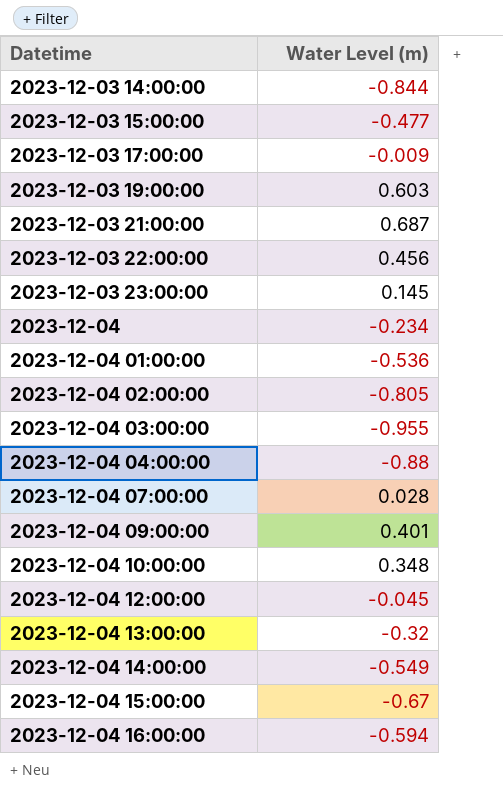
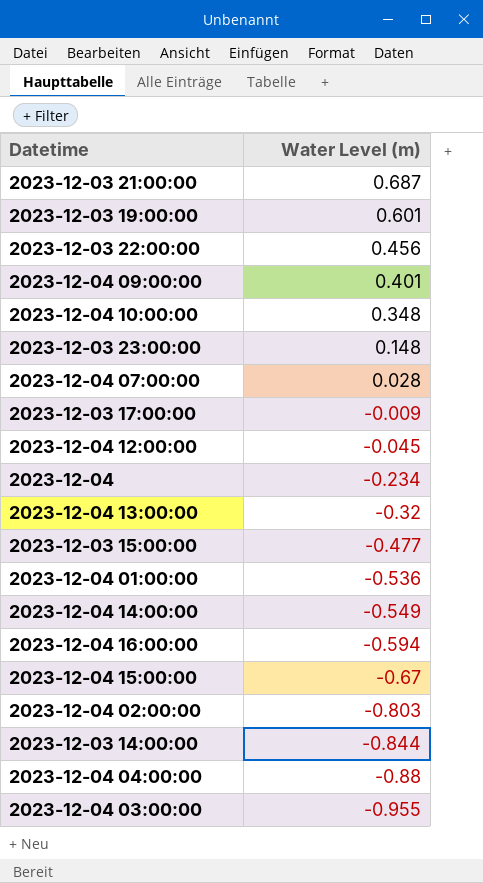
row order: Datetime ascending -> Water Level (m) descending
2023-12-03 19:00:00 | Water Level (m): 0.603 -> 0.601
2023-12-03 23:00:00 | Water Level (m): 0.145 -> 0.148
2023-12-04 02:00:00 | Water Level (m): -0.805 -> -0.803

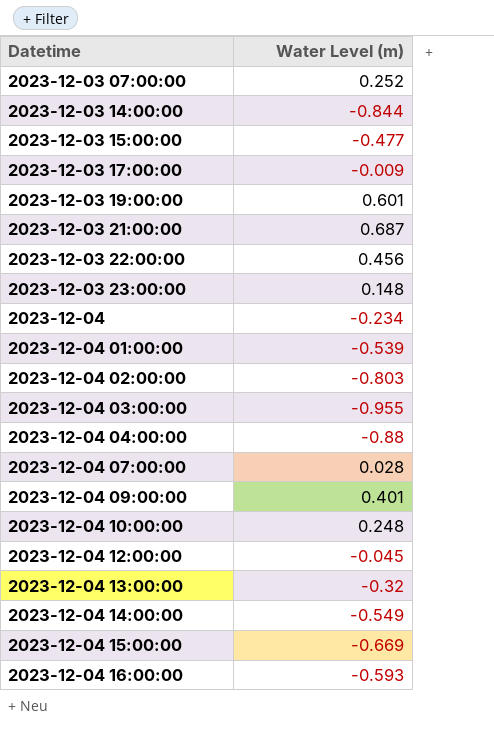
row order: Water Level (m) descending -> Datetime ascending
row 2023-12-03 07:00:00: none -> 0.252
2023-12-04 01:00:00 | Water Level (m): -0.536 -> -0.539
2023-12-04 10:00:00 | Water Level (m): 0.348 -> 0.248
2023-12-04 15:00:00 | Water Level (m): -0.67 -> -0.669
2023-12-04 16:00:00 | Water Level (m): -0.594 -> -0.593

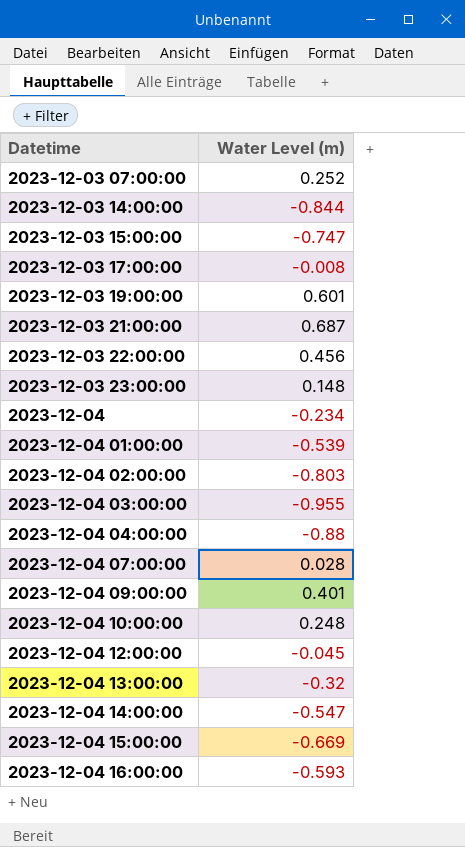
2023-12-03 15:00:00 | Water Level (m): -0.477 -> -0.747
2023-12-03 17:00:00 | Water Level (m): -0.009 -> -0.008
2023-12-04 14:00:00 | Water Level (m): -0.549 -> -0.547

